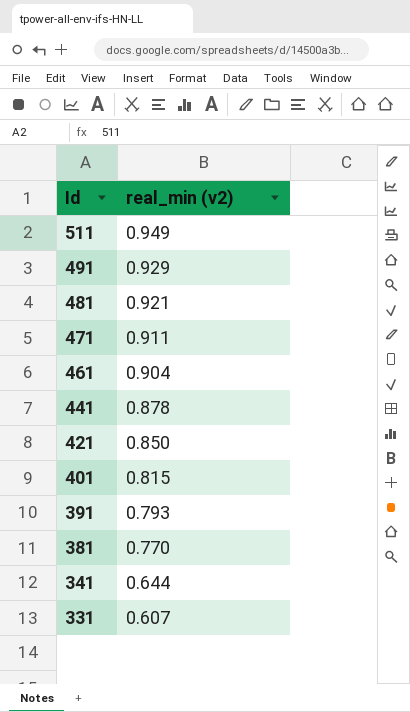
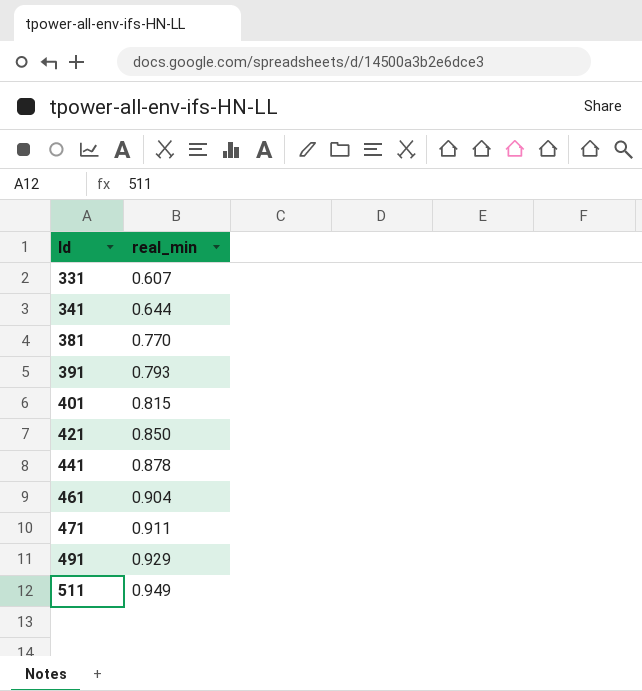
row order: Id descending -> Id ascending
column name: real_min (v2) -> real_min
row 481: 0.921 -> none

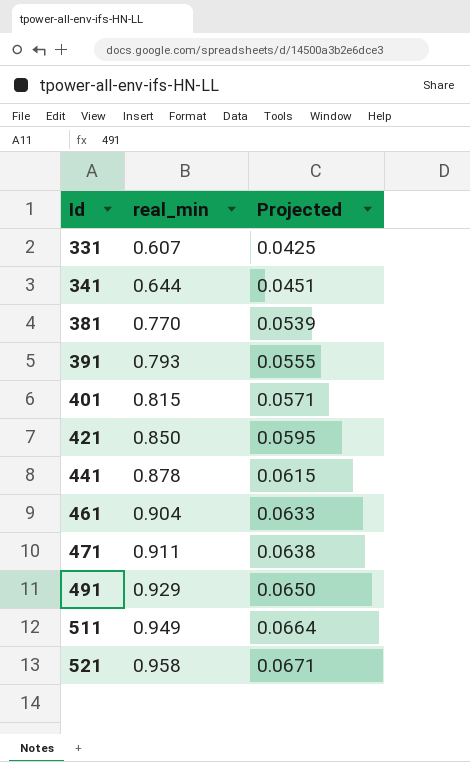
column Projected | formula: none -> [real_min] * 0.07
row 521: none -> 0.958 | 0.0671

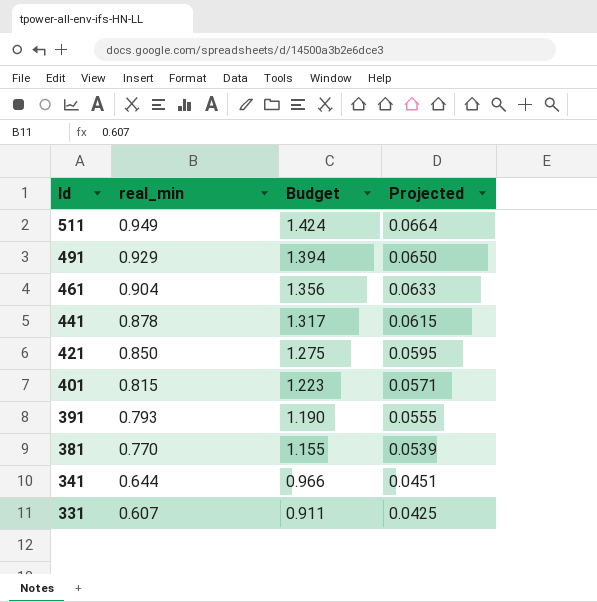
row order: Id ascending -> Id descending
column Budget | formula: none -> [real_min] * 1.5
row 471: 0.911 | 0.0638 -> none
row 521: 0.958 | 0.0671 -> none

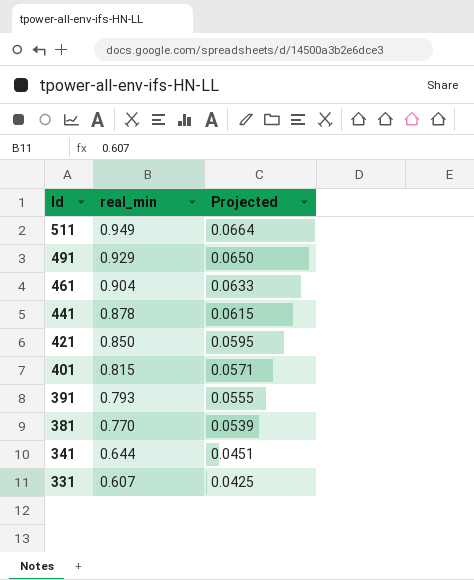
column Budget | formula: [real_min] * 1.5 -> none

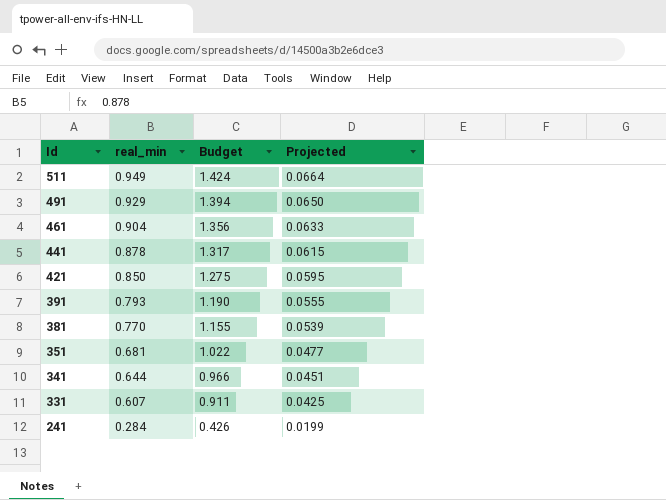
column Budget | formula: none -> [real_min] * 1.5
row 401: 0.815 | 0.0571 -> none
row 351: none -> 0.681 | 1.022 | 0.0477
row 241: none -> 0.284 | 0.426 | 0.0199

